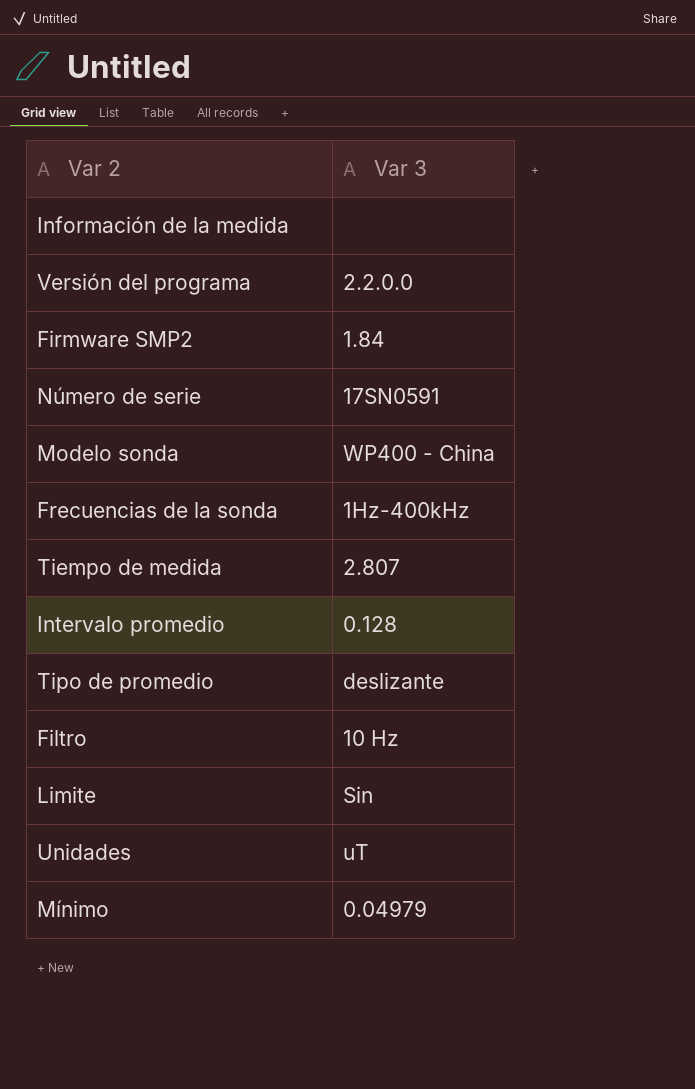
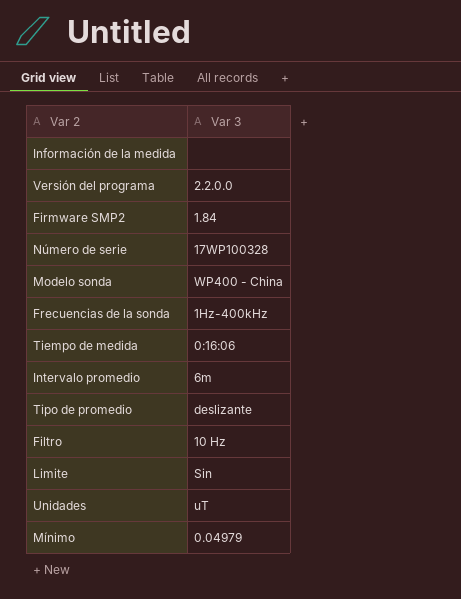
Número de serie | Var 3: 17SN0591 -> 17WP100328
Tiempo de medida | Var 3: 2.807 -> 0:16:06
Intervalo promedio | Var 3: 0.128 -> 6m

